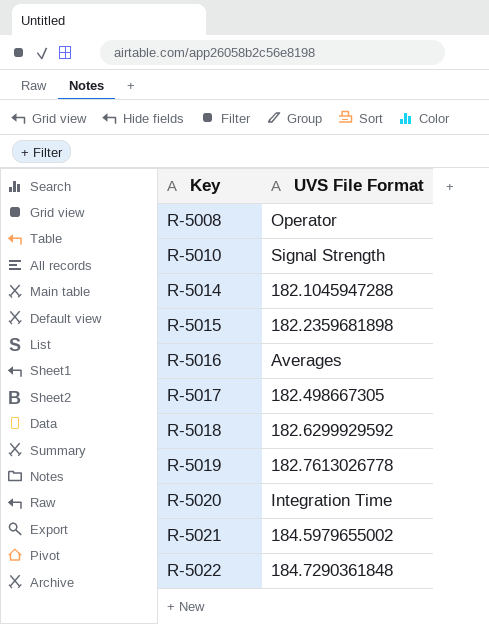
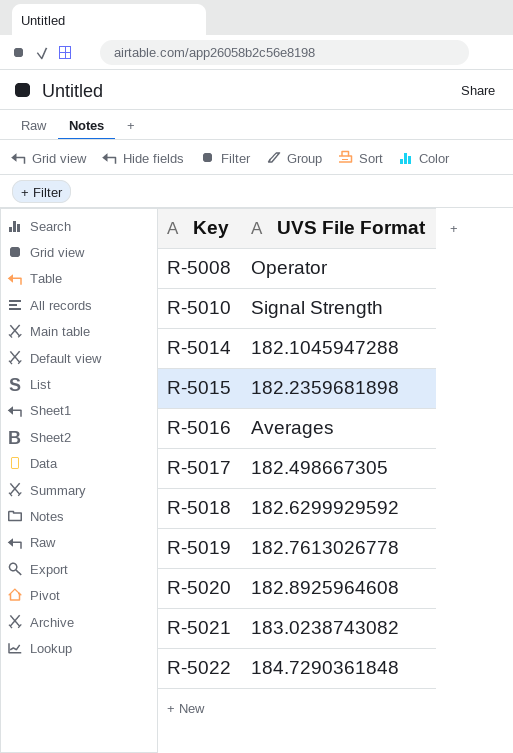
R-5020 | UVS File Format: Integration Time -> 182.8925964608
R-5021 | UVS File Format: 184.5979655002 -> 183.0238743082

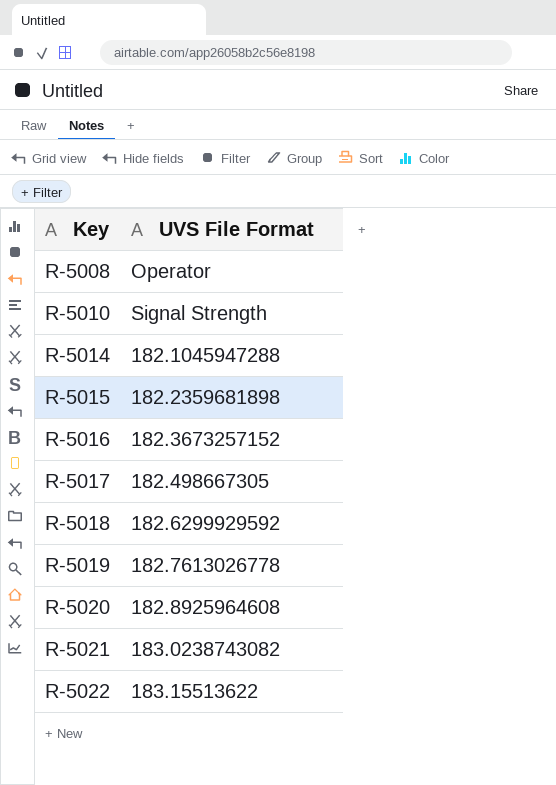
R-5016 | UVS File Format: Averages -> 182.3673257152
R-5022 | UVS File Format: 184.7290361848 -> 183.15513622

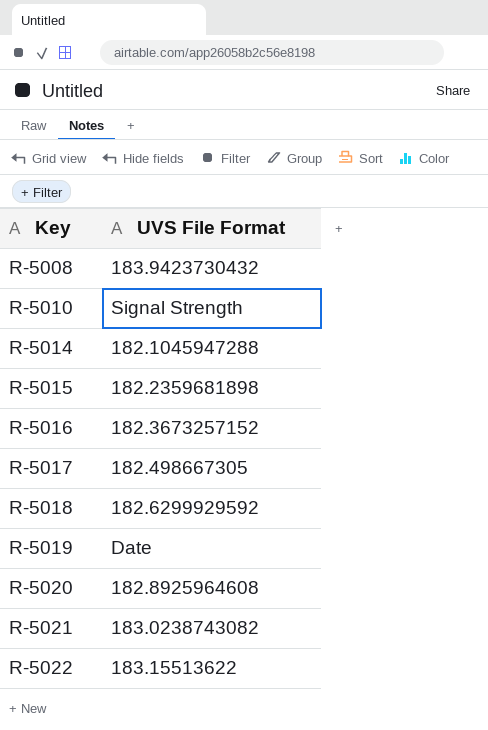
R-5008 | UVS File Format: Operator -> 183.9423730432
R-5019 | UVS File Format: 182.7613026778 -> Date

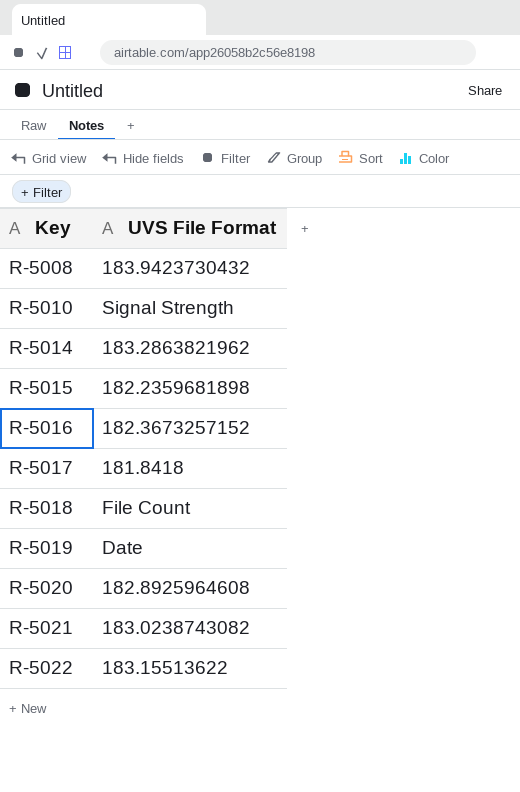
R-5014 | UVS File Format: 182.1045947288 -> 183.2863821962
R-5017 | UVS File Format: 182.498667305 -> 181.8418
R-5018 | UVS File Format: 182.6299929592 -> File Count

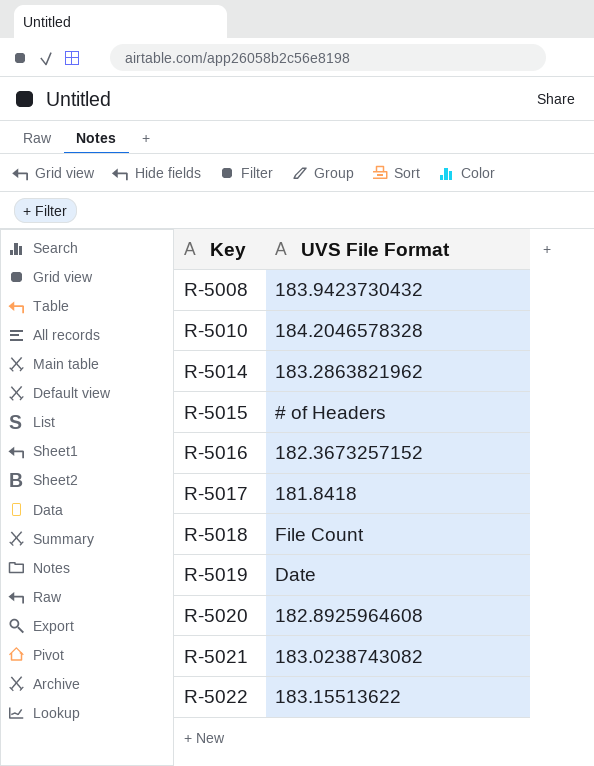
R-5010 | UVS File Format: Signal Strength -> 184.2046578328
R-5015 | UVS File Format: 182.2359681898 -> # of Headers

